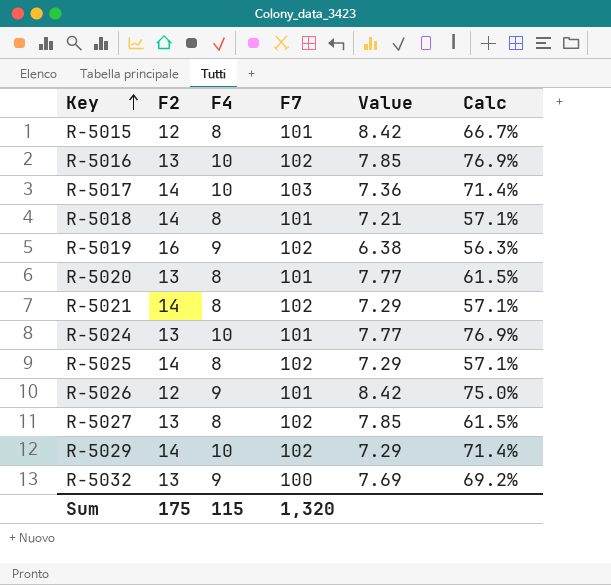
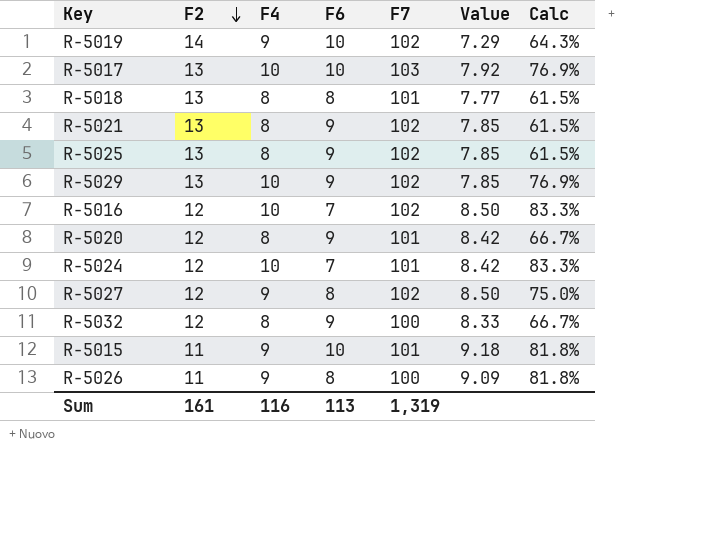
row order: Key ascending -> F2 descending
column F6 | position: none -> 4
R-5019 | F2: 16 -> 14
R-5019 | Value: 6.38 -> 7.29
R-5019 | Calc: 56.3% -> 64.3%
R-5017 | F2: 14 -> 13
R-5017 | Value: 7.36 -> 7.92
R-5017 | Calc: 71.4% -> 76.9%
R-5018 | F2: 14 -> 13
R-5018 | Value: 7.21 -> 7.77
R-5018 | Calc: 57.1% -> 61.5%
R-5021 | F2: 14 -> 13
R-5021 | Value: 7.29 -> 7.85
R-5021 | Calc: 57.1% -> 61.5%
R-5025 | F2: 14 -> 13
R-5025 | Value: 7.29 -> 7.85
R-5025 | Calc: 57.1% -> 61.5%
R-5029 | F2: 14 -> 13
R-5029 | Value: 7.29 -> 7.85
R-5029 | Calc: 71.4% -> 76.9%
R-5016 | F2: 13 -> 12
R-5016 | Value: 7.85 -> 8.50
R-5016 | Calc: 76.9% -> 83.3%
R-5020 | F2: 13 -> 12
R-5020 | Value: 7.77 -> 8.42
R-5020 | Calc: 61.5% -> 66.7%
R-5024 | F2: 13 -> 12
R-5024 | Value: 7.77 -> 8.42
R-5024 | Calc: 76.9% -> 83.3%
R-5027 | F2: 13 -> 12
R-5027 | F4: 8 -> 9
R-5027 | Value: 7.85 -> 8.50
R-5027 | Calc: 61.5% -> 75.0%
R-5032 | F2: 13 -> 12
R-5032 | F4: 9 -> 8
R-5032 | Value: 7.69 -> 8.33
R-5032 | Calc: 69.2% -> 66.7%
R-5015 | F2: 12 -> 11
R-5015 | F4: 8 -> 9
R-5015 | Value: 8.42 -> 9.18
R-5015 | Calc: 66.7% -> 81.8%
R-5026 | F2: 12 -> 11
R-5026 | F7: 101 -> 100
R-5026 | Value: 8.42 -> 9.09
R-5026 | Calc: 75.0% -> 81.8%
Sum | F2: 175 -> 161
Sum | F4: 115 -> 116
Sum | F7: 1,320 -> 1,319

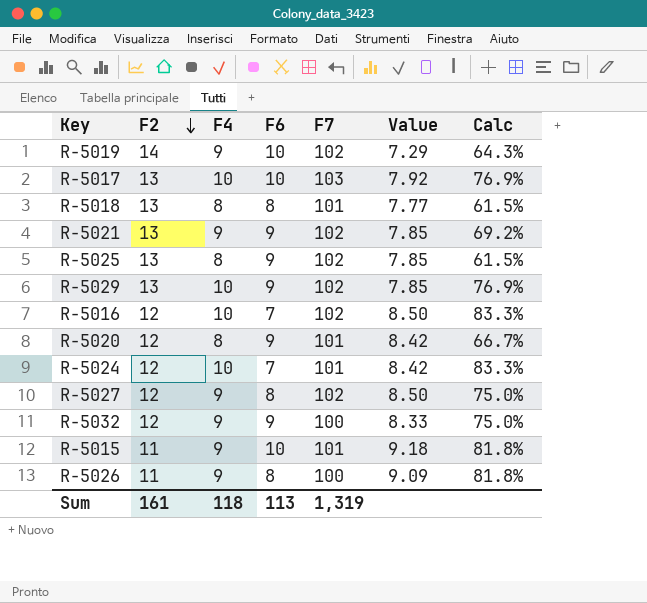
R-5021 | F4: 8 -> 9
R-5021 | Calc: 61.5% -> 69.2%
R-5032 | F4: 8 -> 9
R-5032 | Calc: 66.7% -> 75.0%
Sum | F4: 116 -> 118

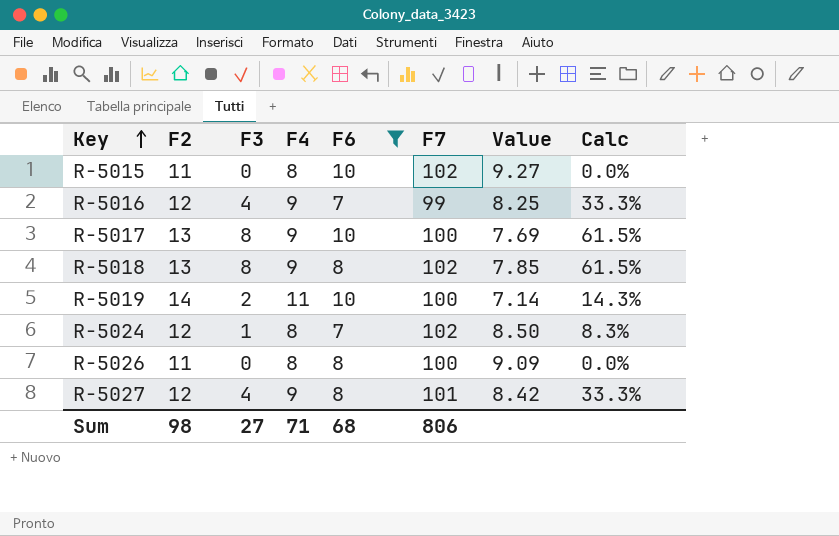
filter: none -> F6 != 9
row order: F2 descending -> Key ascending
column F3 | position: none -> 3
column Calc | formula: [F4] / [F2] -> [F3] / [F2]
R-5015 | F4: 9 -> 8
R-5015 | F7: 101 -> 102
R-5015 | Value: 9.18 -> 9.27
R-5016 | F4: 10 -> 9
R-5016 | F7: 102 -> 99
R-5016 | Value: 8.50 -> 8.25
R-5017 | F4: 10 -> 9
R-5017 | F7: 103 -> 100
R-5017 | Value: 7.92 -> 7.69
R-5018 | F4: 8 -> 9
R-5018 | F7: 101 -> 102
R-5018 | Value: 7.77 -> 7.85
R-5019 | F4: 9 -> 11
R-5019 | F7: 102 -> 100
R-5019 | Value: 7.29 -> 7.14
R-5024 | F4: 10 -> 8
R-5024 | F7: 101 -> 102
R-5024 | Value: 8.42 -> 8.50
R-5026 | F4: 9 -> 8
R-5027 | F7: 102 -> 101
R-5027 | Value: 8.50 -> 8.42
Sum | F2: 161 -> 98
Sum | F4: 118 -> 71
Sum | F6: 113 -> 68
Sum | F7: 1,319 -> 806

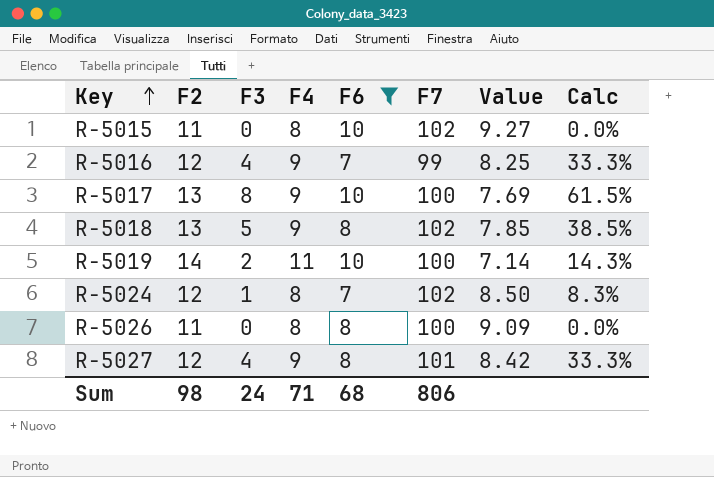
R-5018 | F3: 8 -> 5
R-5018 | Calc: 61.5% -> 38.5%
Sum | F3: 27 -> 24

